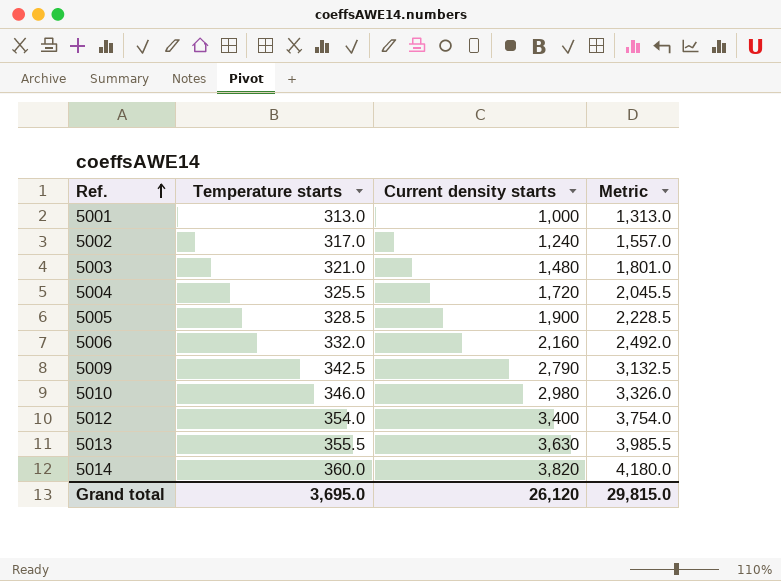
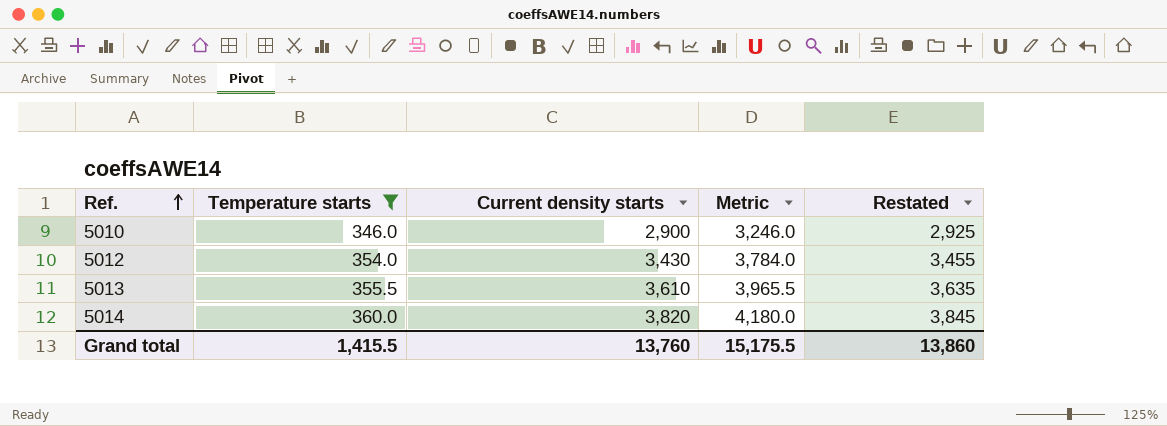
filter: none -> Temperature starts >= 346.0
column Restated | formula: none -> [Current density starts] + 25
5010 | Current density starts: 2,980 -> 2,900
5010 | Metric: 3,326.0 -> 3,246.0
5012 | Current density starts: 3,400 -> 3,430
5012 | Metric: 3,754.0 -> 3,784.0
5013 | Current density starts: 3,630 -> 3,610
5013 | Metric: 3,985.5 -> 3,965.5
Grand total | Temperature starts: 3,695.0 -> 1,415.5
Grand total | Current density starts: 26,120 -> 13,760
Grand total | Metric: 29,815.0 -> 15,175.5

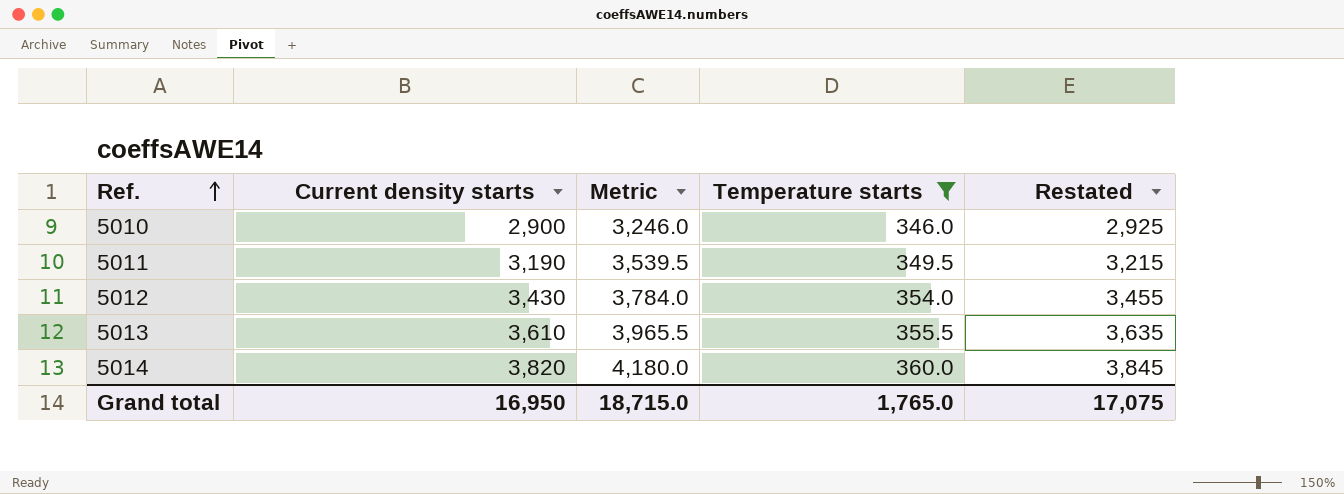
column Temperature starts | position: 2 -> 4
row 5011: none -> 3,190 | 3,539.5 | 349.5 | 3,215
Grand total | Current density starts: 13,760 -> 16,950
Grand total | Metric: 15,175.5 -> 18,715.0
Grand total | Temperature starts: 1,415.5 -> 1,765.0
Grand total | Restated: 13,860 -> 17,075

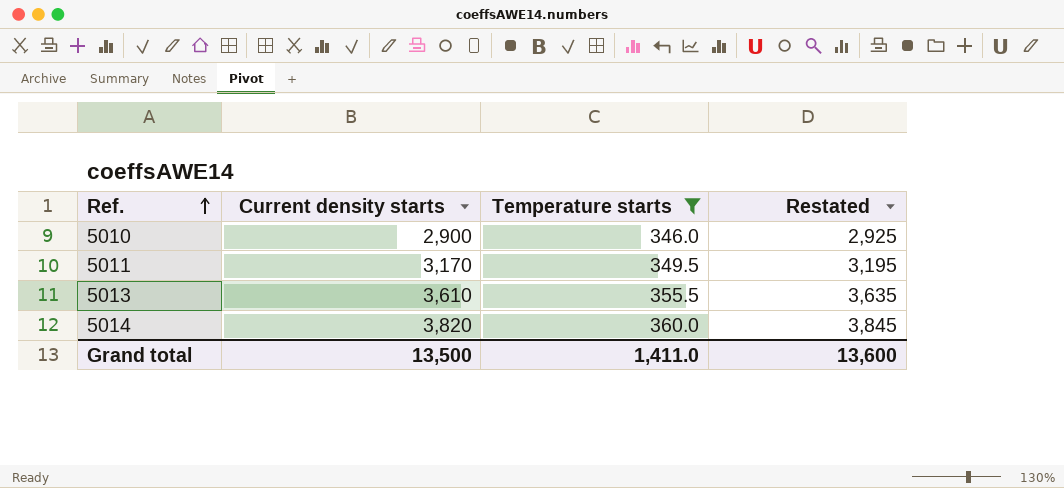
column Metric | formula: [Current density starts] + [Temperature starts] -> none
row 5012: 3,430 | 3,784.0 | 354.0 | 3,455 -> none
5011 | Current density starts: 3,190 -> 3,170
5011 | Restated: 3,215 -> 3,195
Grand total | Current density starts: 16,950 -> 13,500
Grand total | Temperature starts: 1,765.0 -> 1,411.0
Grand total | Restated: 17,075 -> 13,600

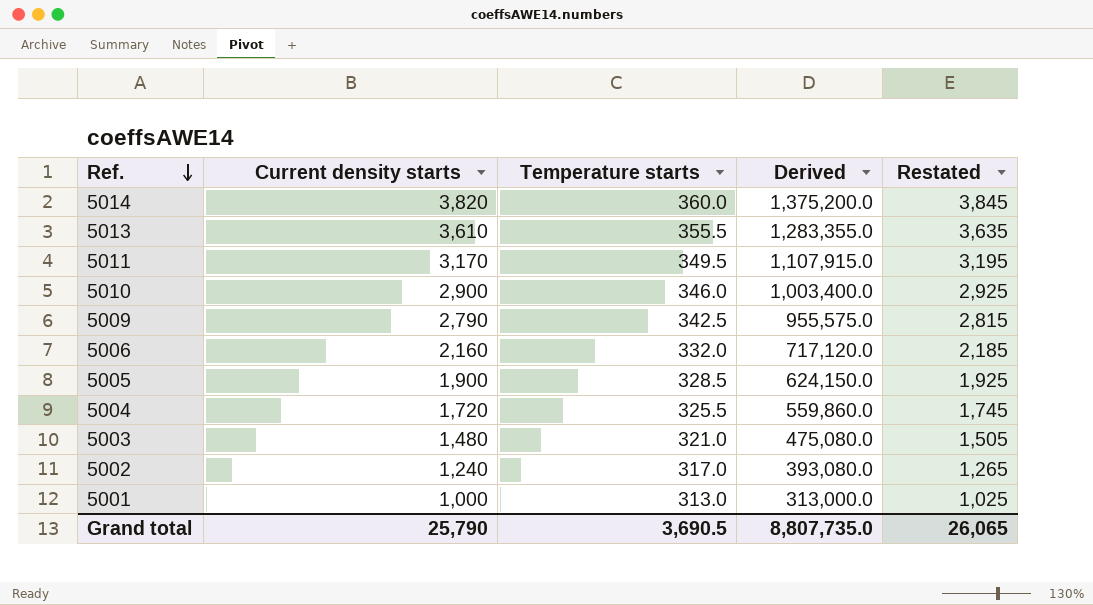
filter: Temperature starts >= 346.0 -> none
row order: Ref. ascending -> Ref. descending
column Derived | formula: none -> [Current density starts] * [Temperature starts]
Grand total | Current density starts: 13,500 -> 25,790
Grand total | Temperature starts: 1,411.0 -> 3,690.5
Grand total | Restated: 13,600 -> 26,065

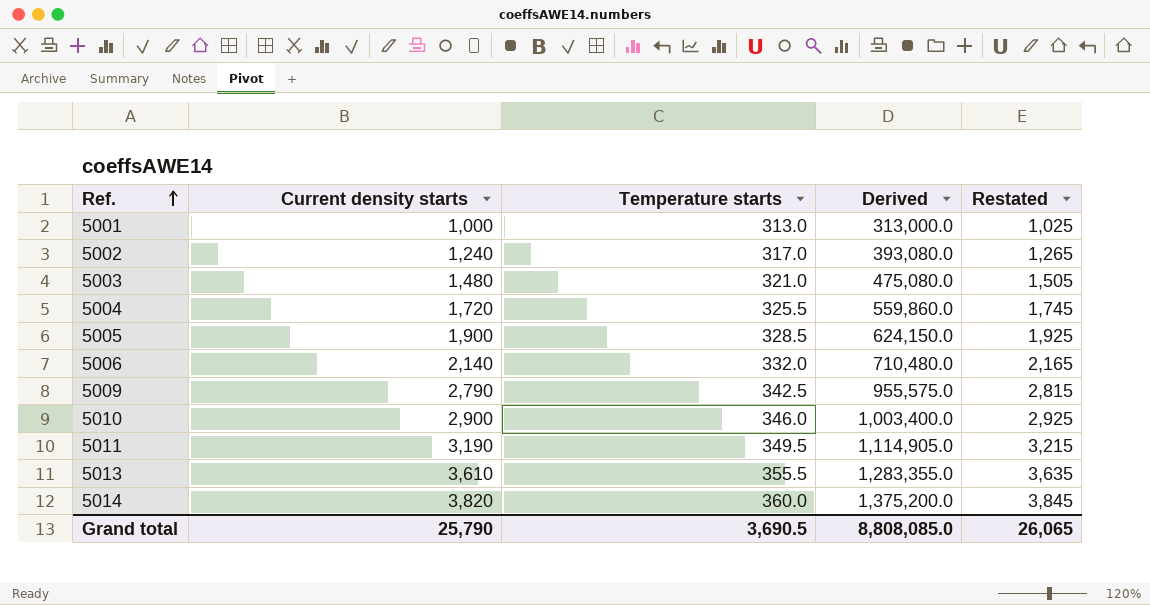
row order: Ref. descending -> Ref. ascending
5006 | Current density starts: 2,160 -> 2,140
5006 | Derived: 717,120.0 -> 710,480.0
5006 | Restated: 2,185 -> 2,165
5011 | Current density starts: 3,170 -> 3,190
5011 | Derived: 1,107,915.0 -> 1,114,905.0
5011 | Restated: 3,195 -> 3,215
Grand total | Derived: 8,807,735.0 -> 8,808,085.0

